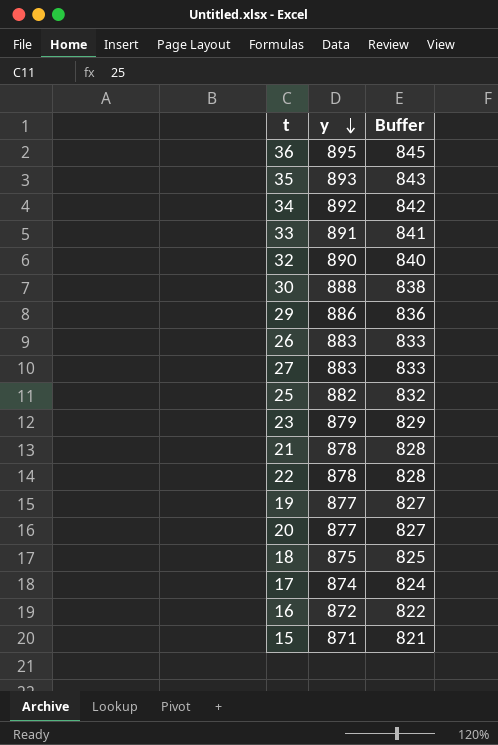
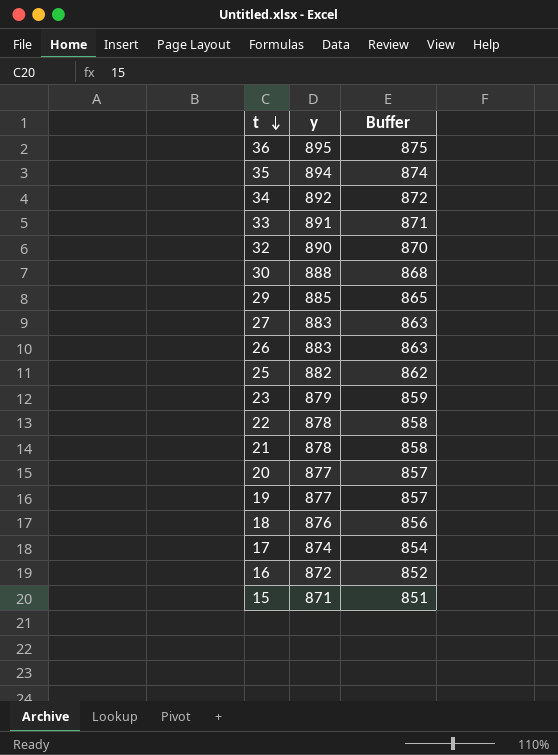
row order: y descending -> t descending
column Buffer | formula: [y] - 50 -> [y] - 20
35 | y: 893 -> 894
29 | y: 886 -> 885
18 | y: 875 -> 876

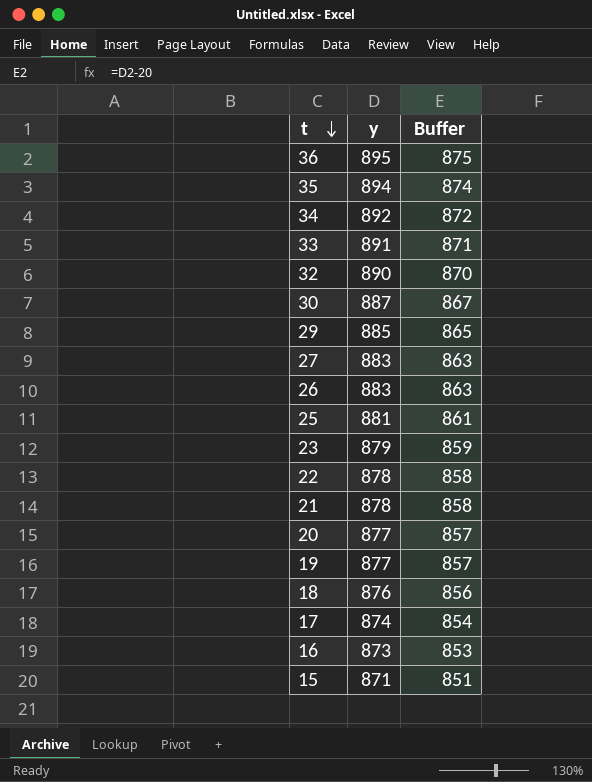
30 | y: 888 -> 887
30 | Buffer: 868 -> 867
25 | y: 882 -> 881
25 | Buffer: 862 -> 861
16 | y: 872 -> 873
16 | Buffer: 852 -> 853

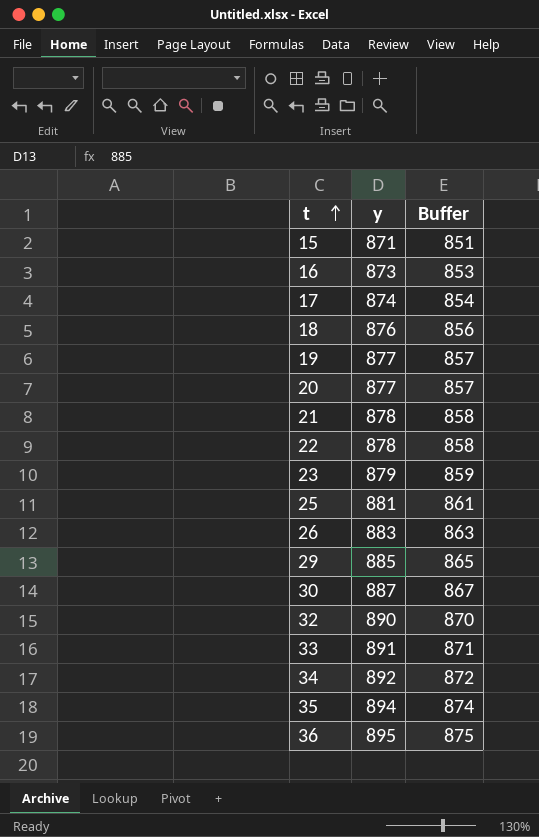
row order: t descending -> t ascending
row 27: 883 | 863 -> none

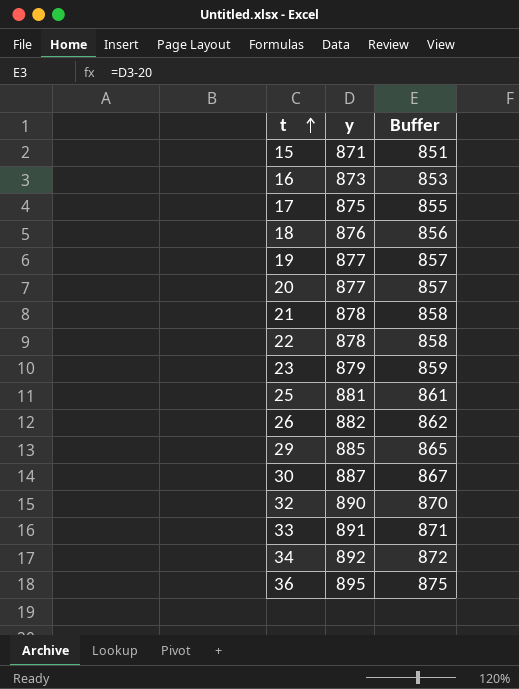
row 35: 894 | 874 -> none
17 | y: 874 -> 875
17 | Buffer: 854 -> 855
26 | y: 883 -> 882
26 | Buffer: 863 -> 862

